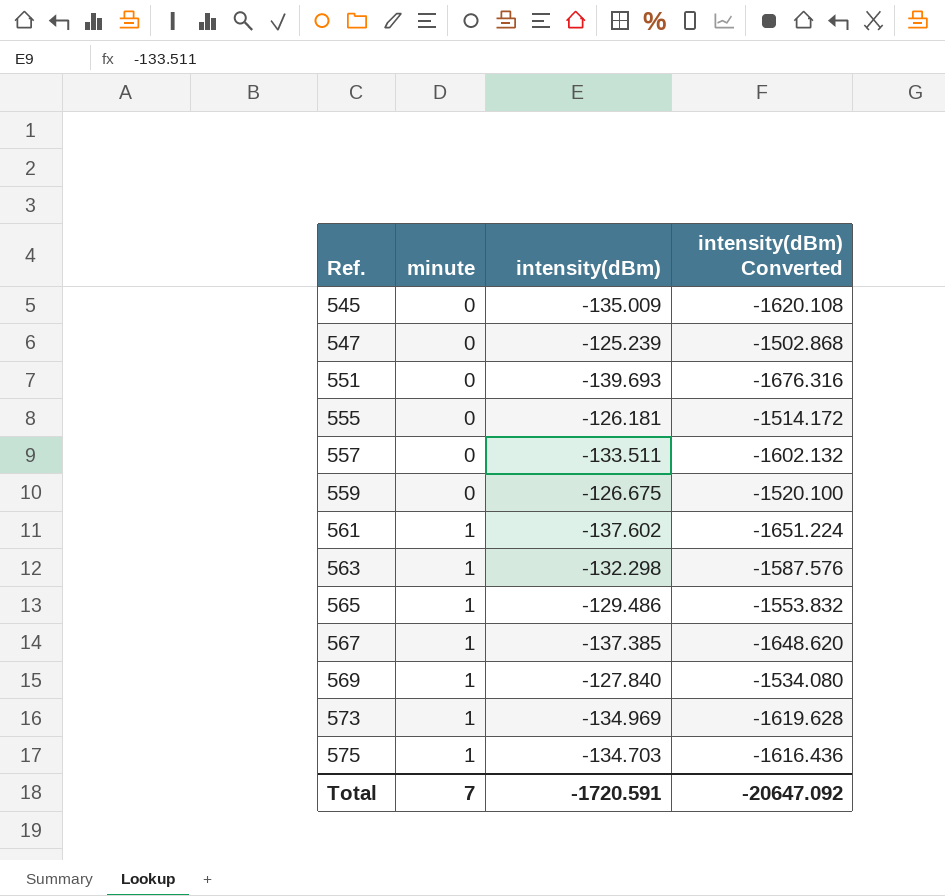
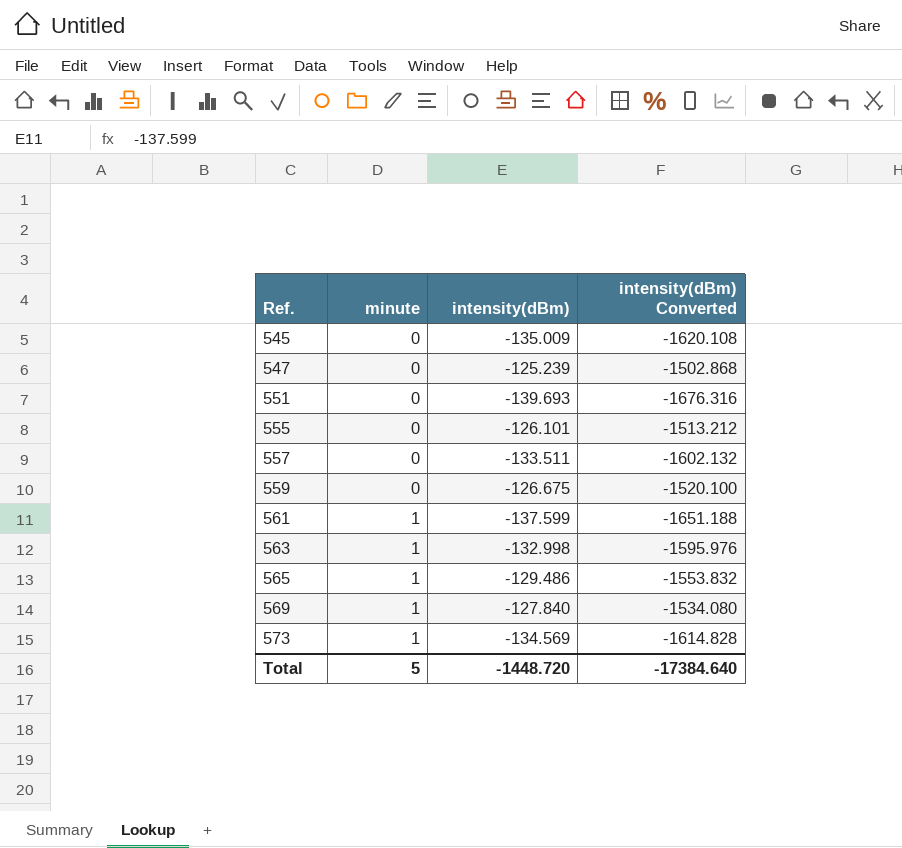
row 567: 1 | -137.385 | -1648.620 -> none
row 575: 1 | -134.703 | -1616.436 -> none
555 | intensity(dBm): -126.181 -> -126.101
555 | intensity(dBm) Converted: -1514.172 -> -1513.212
561 | intensity(dBm): -137.602 -> -137.599
561 | intensity(dBm) Converted: -1651.224 -> -1651.188
563 | intensity(dBm): -132.298 -> -132.998
563 | intensity(dBm) Converted: -1587.576 -> -1595.976
573 | intensity(dBm): -134.969 -> -134.569
573 | intensity(dBm) Converted: -1619.628 -> -1614.828
Total | minute: 7 -> 5
Total | intensity(dBm): -1720.591 -> -1448.720
Total | intensity(dBm) Converted: -20647.092 -> -17384.640

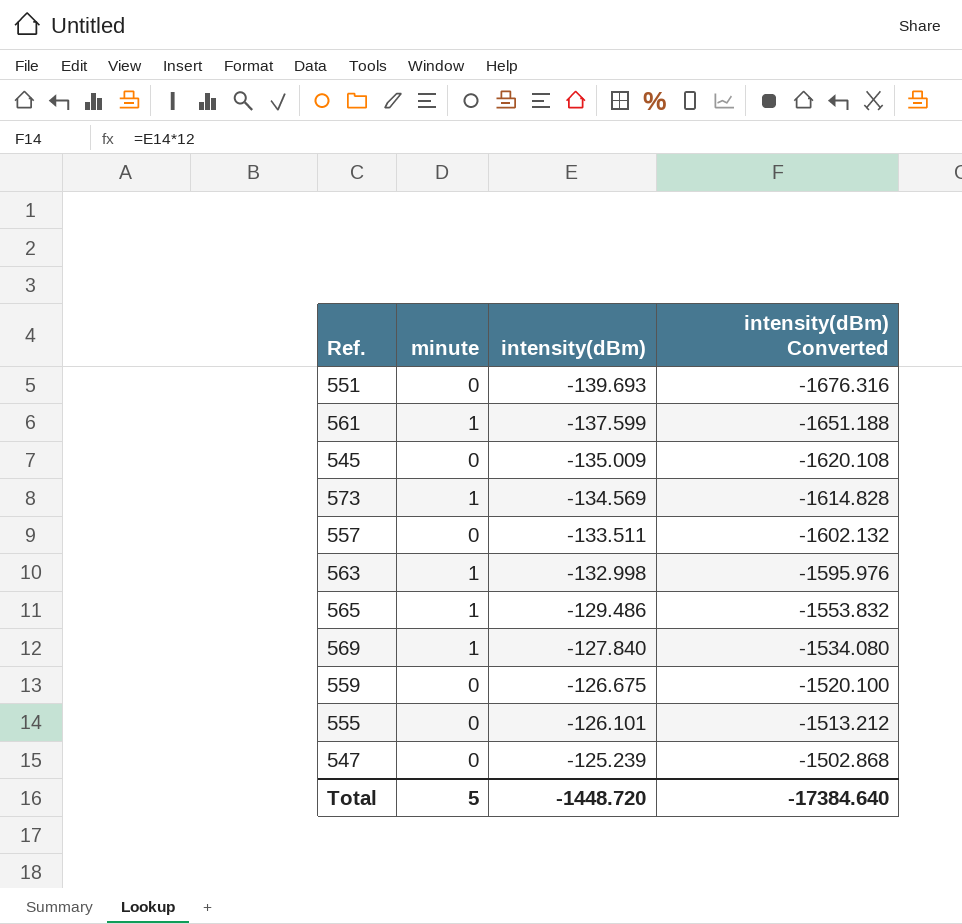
row order: Ref. ascending -> intensity(dBm) ascending

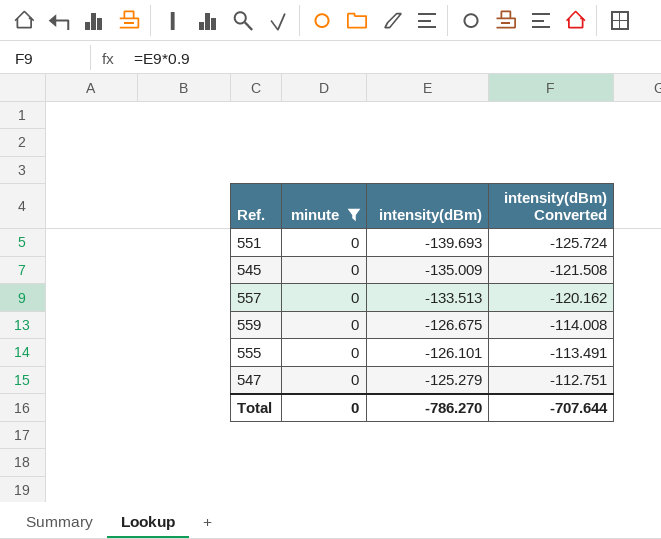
filter: none -> minute = 0
column intensity(dBm) Converted | formula: [intensity(dBm)] * 12 -> [intensity(dBm)] * 0.9
557 | intensity(dBm): -133.511 -> -133.513
547 | intensity(dBm): -125.239 -> -125.279
Total | minute: 5 -> 0
Total | intensity(dBm): -1448.720 -> -786.270
Total | intensity(dBm) Converted: -17384.640 -> -707.644

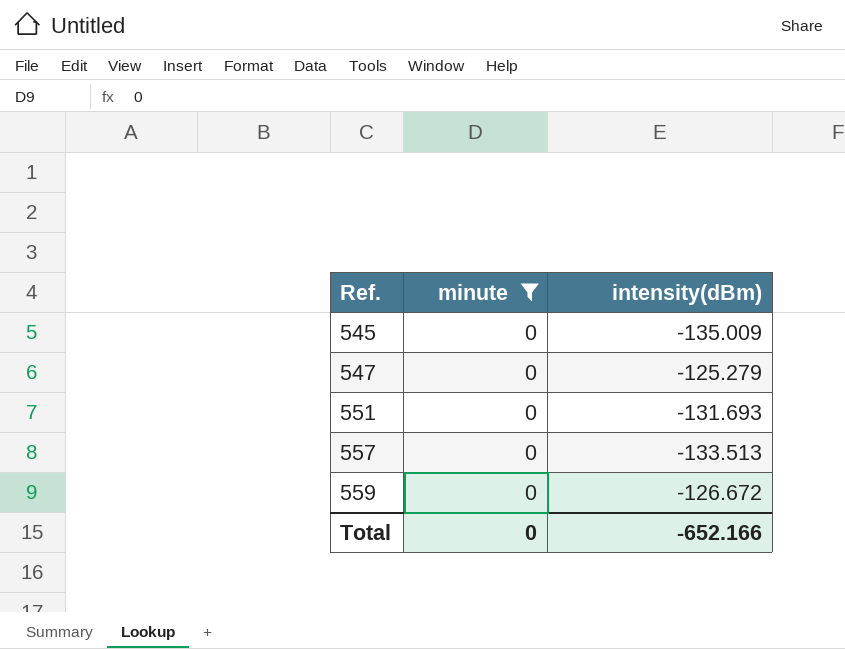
row order: intensity(dBm) ascending -> Ref. ascending
column intensity(dBm) Converted | formula: [intensity(dBm)] * 0.9 -> none
row 555: 0 | -126.101 | -113.491 -> none
551 | intensity(dBm): -139.693 -> -131.693
559 | intensity(dBm): -126.675 -> -126.672
Total | intensity(dBm): -786.270 -> -652.166

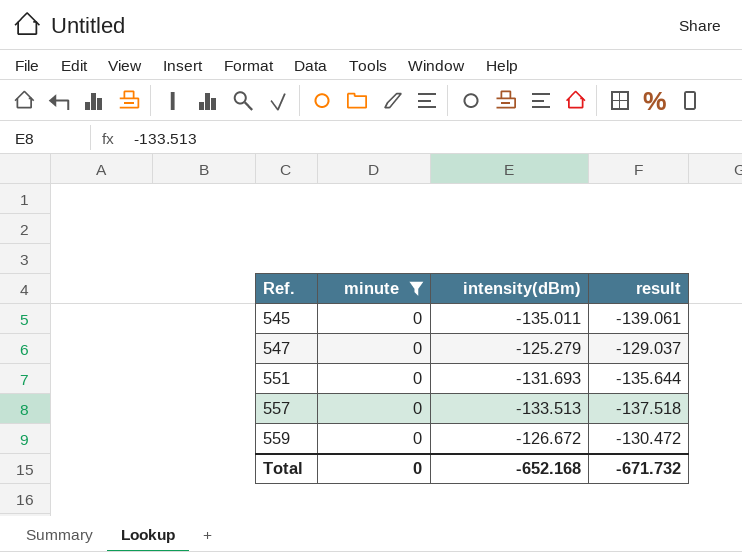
column result | formula: none -> [intensity(dBm)] * 1.03
545 | intensity(dBm): -135.009 -> -135.011
Total | intensity(dBm): -652.166 -> -652.168

